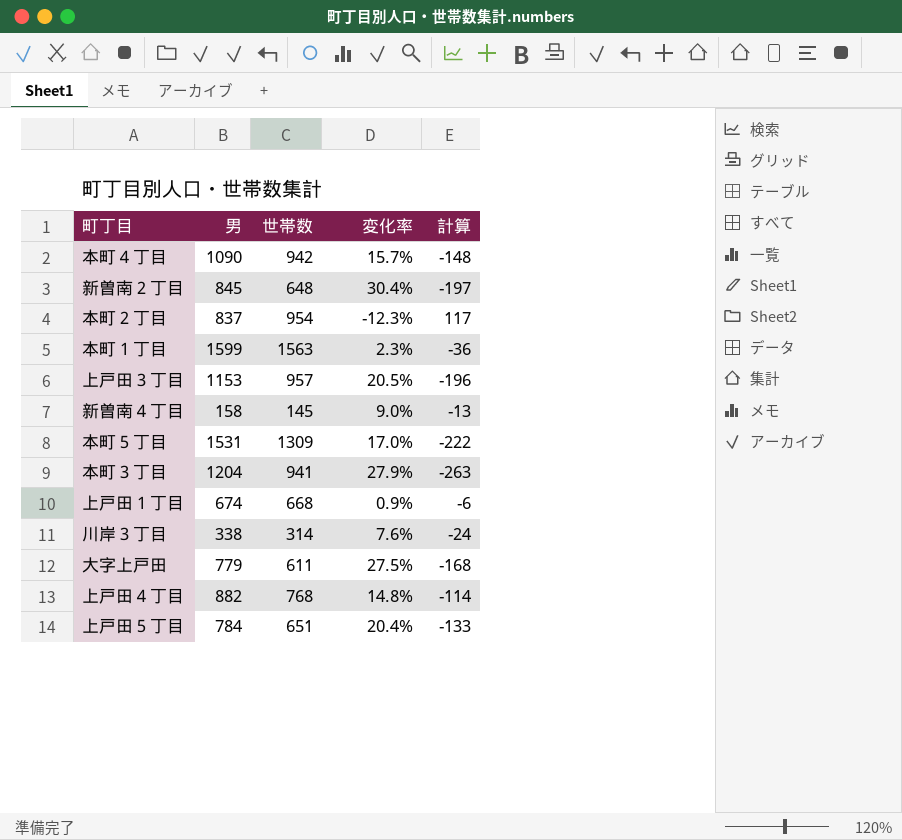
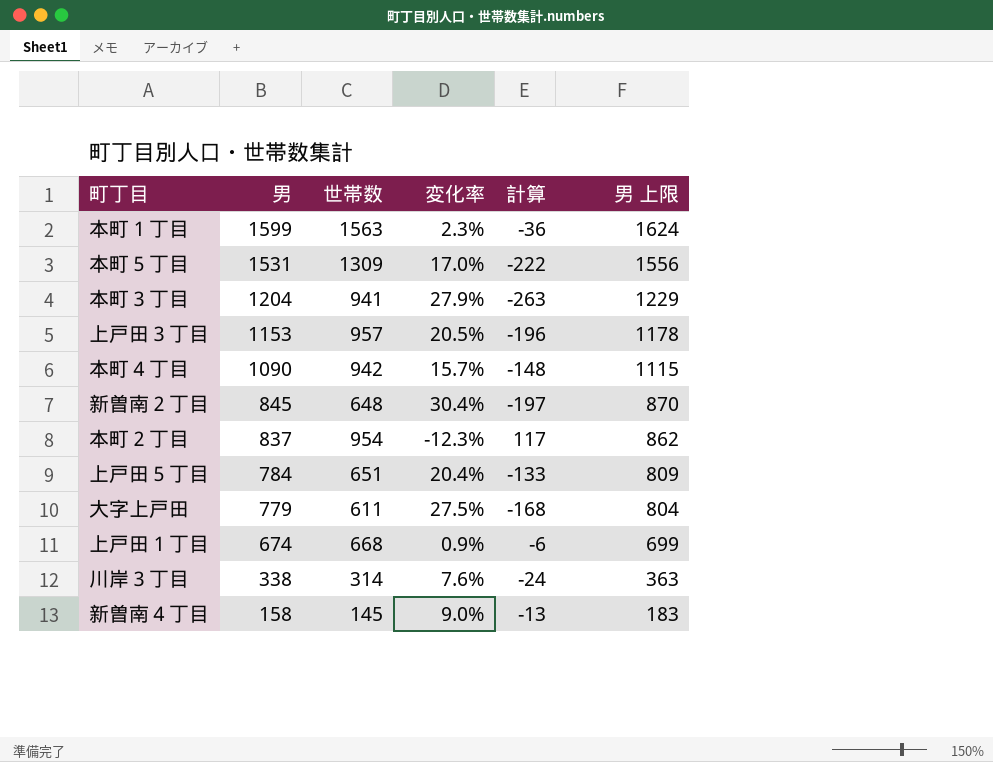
row order: none -> 男 descending
column 男 上限 | formula: none -> [男] + 25
row 上戸田４丁目: 882 | 768 | 14.8% | -114 -> none

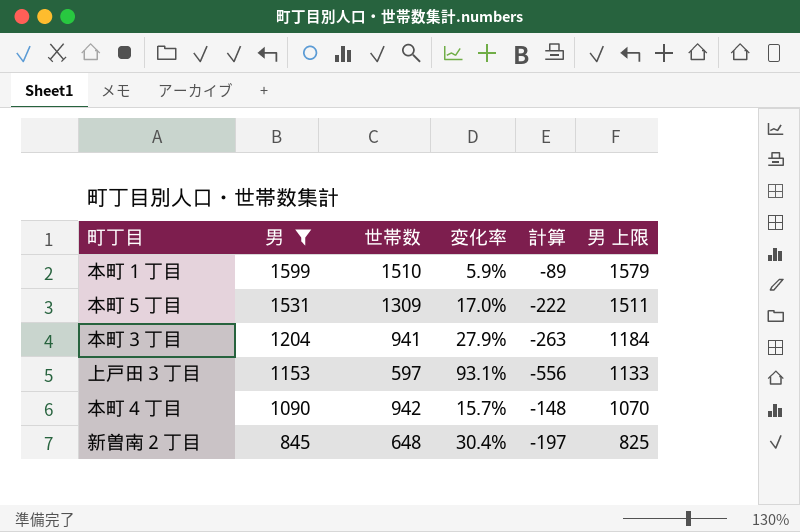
filter: none -> 男 >= 845
column 男 上限 | formula: [男] + 25 -> [男] - 20
本町１丁目 | 世帯数: 1563 -> 1510
本町１丁目 | 変化率: 2.3% -> 5.9%
本町１丁目 | 計算: -36 -> -89
上戸田３丁目 | 世帯数: 957 -> 597
上戸田３丁目 | 変化率: 20.5% -> 93.1%
上戸田３丁目 | 計算: -196 -> -556

